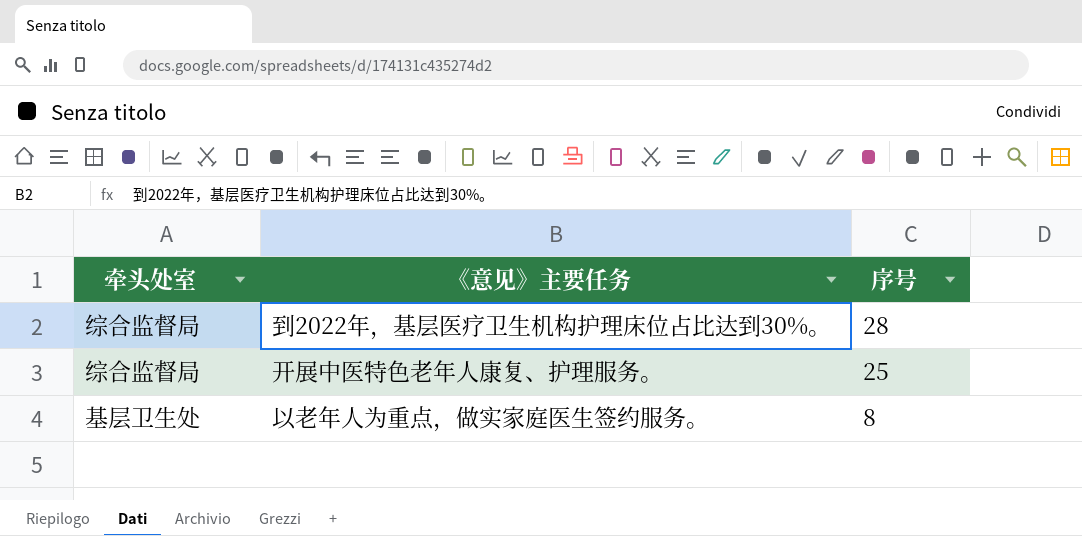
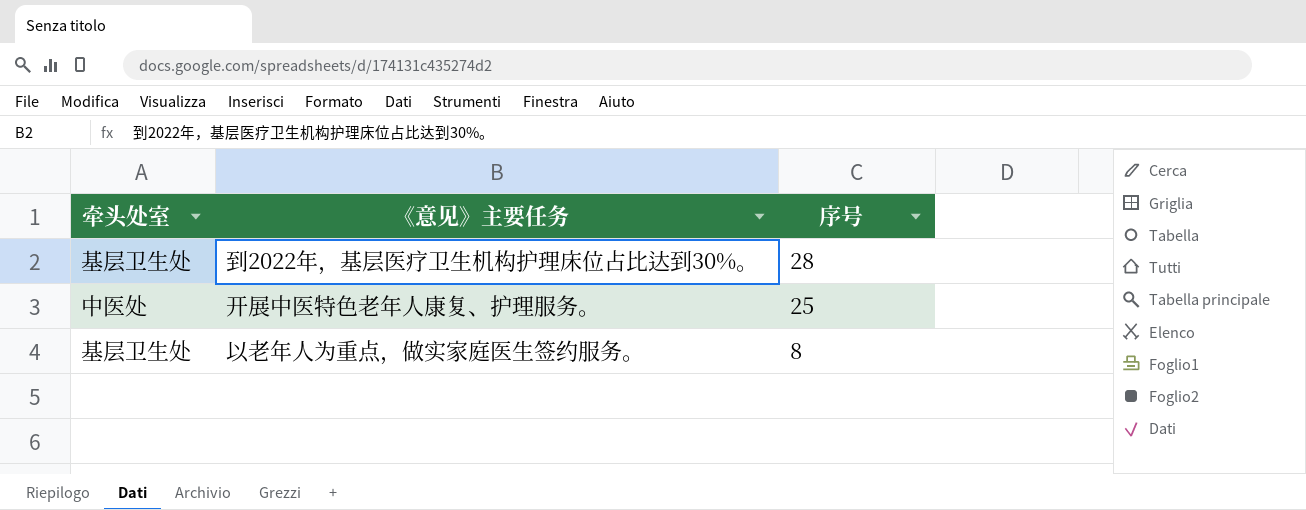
到2022年，基层医疗卫生机构护理床位占比达到30%。 | 牵头处室: 综合监督局 -> 基层卫生处
开展中医特色老年人康复、护理服务。 | 牵头处室: 综合监督局 -> 中医处

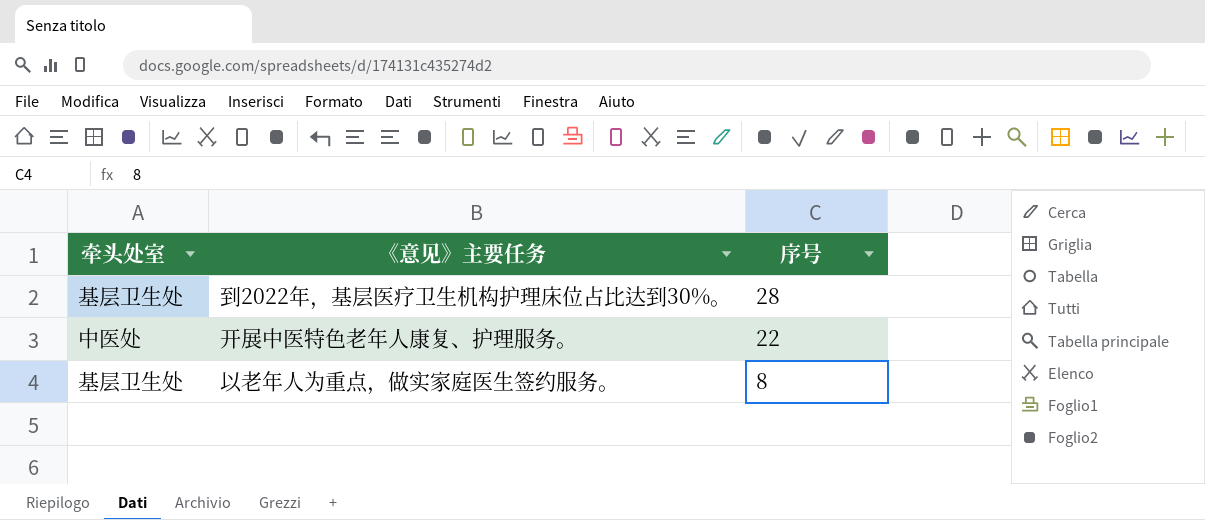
开展中医特色老年人康复、护理服务。 | 序号: 25 -> 22

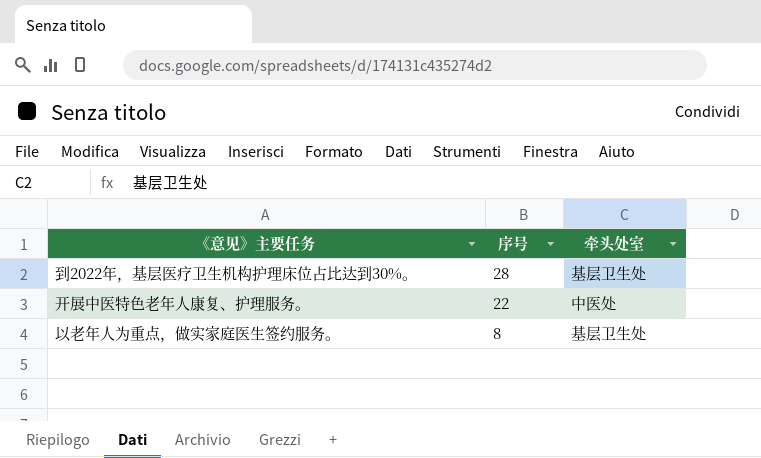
column 牵头处室 | position: 1 -> 3

